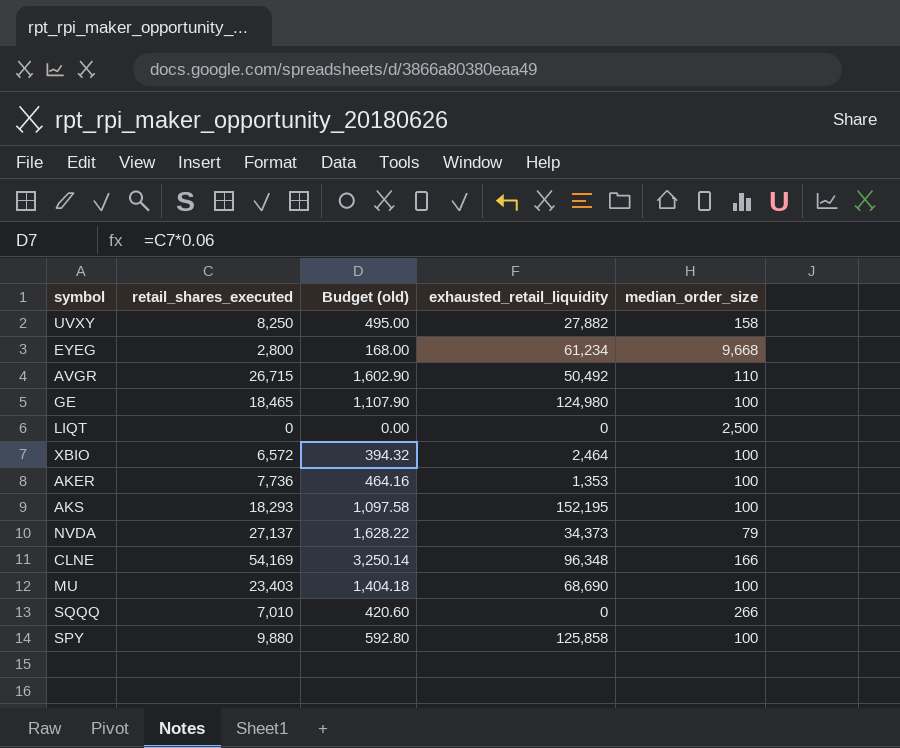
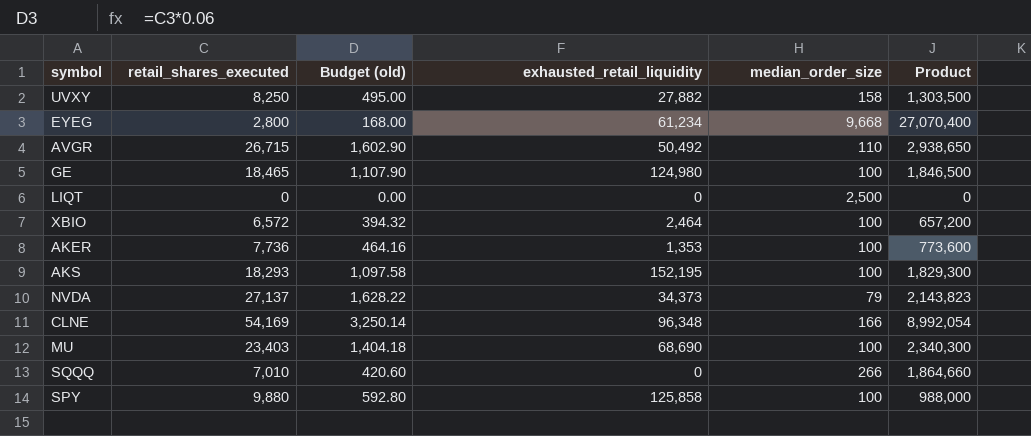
column Product | formula: none -> [retail_shares_executed] * [median_order_size]

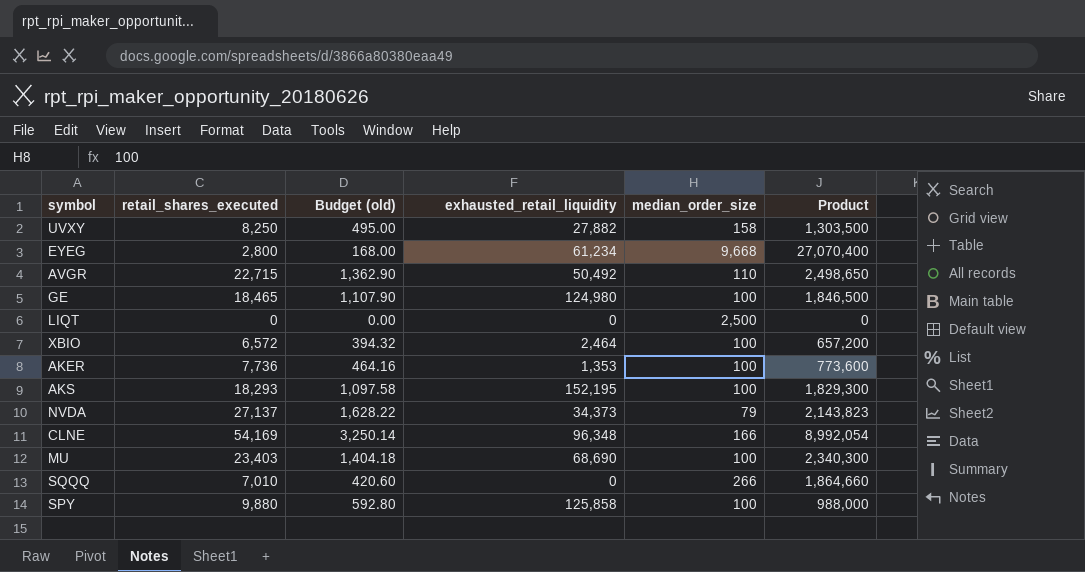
AVGR | retail_shares_executed: 26,715 -> 22,715
AVGR | Budget (old): 1,602.90 -> 1,362.90
AVGR | Product: 2,938,650 -> 2,498,650

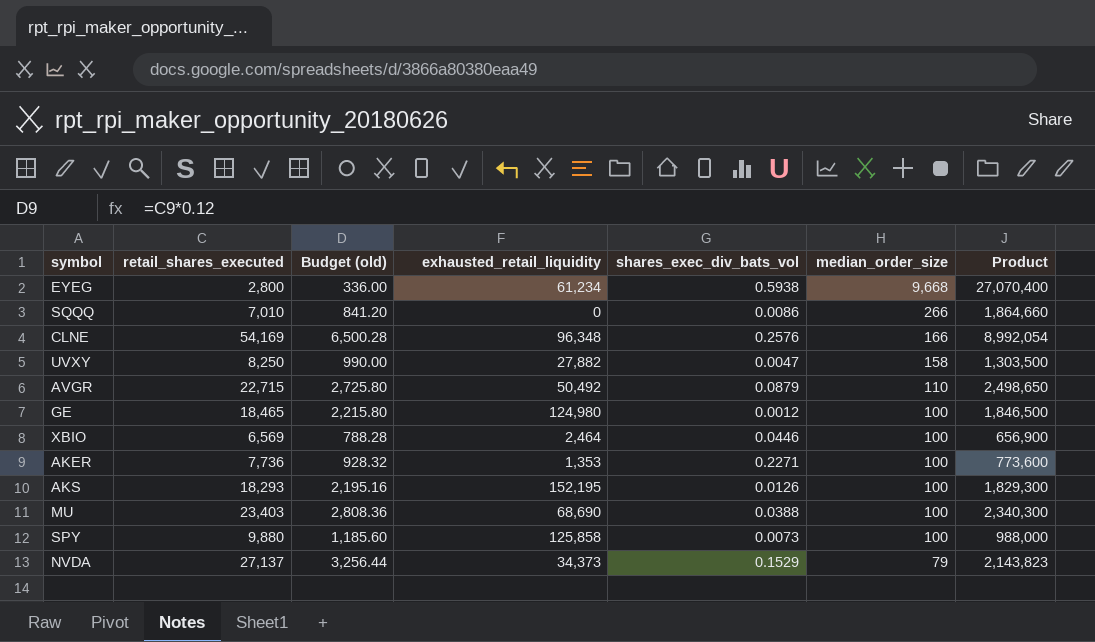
row order: none -> median_order_size descending
column Budget (old) | formula: [retail_shares_executed] * 0.06 -> [retail_shares_executed] * 0.12
column shares_exec_div_bats_vol | position: none -> 5
row LIQT: 0 | 0.00 | 0 | 2,500 | 0 -> none
XBIO | retail_shares_executed: 6,572 -> 6,569
XBIO | Product: 657,200 -> 656,900

